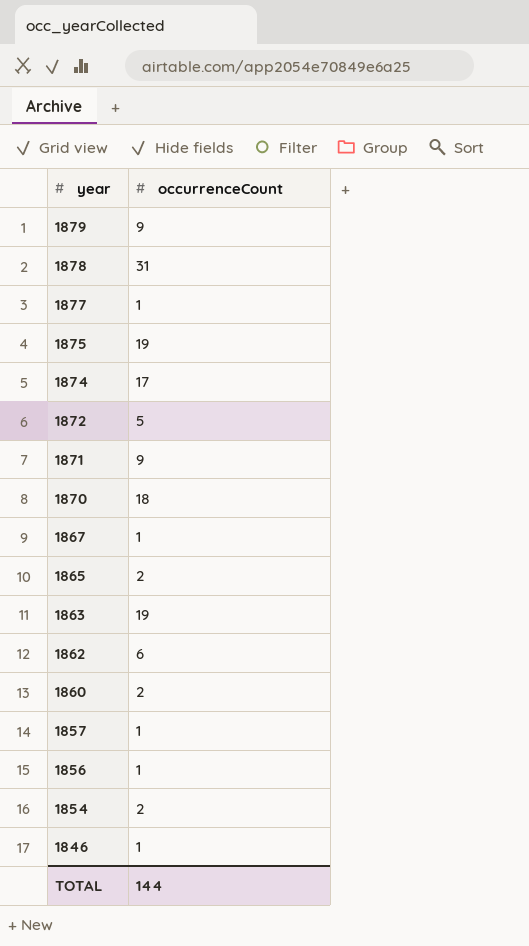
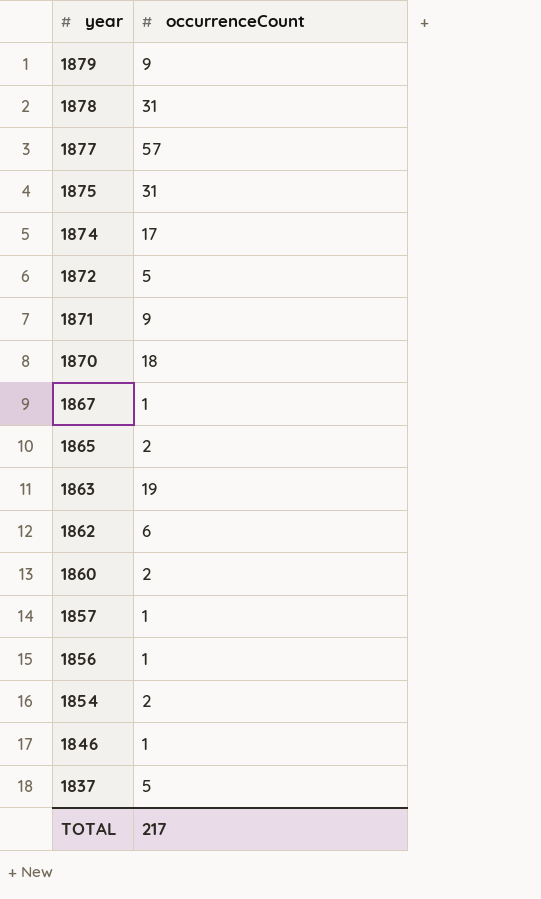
1877 | occurrenceCount: 1 -> 57
1875 | occurrenceCount: 19 -> 31
row 1837: none -> 5
TOTAL | occurrenceCount: 144 -> 217

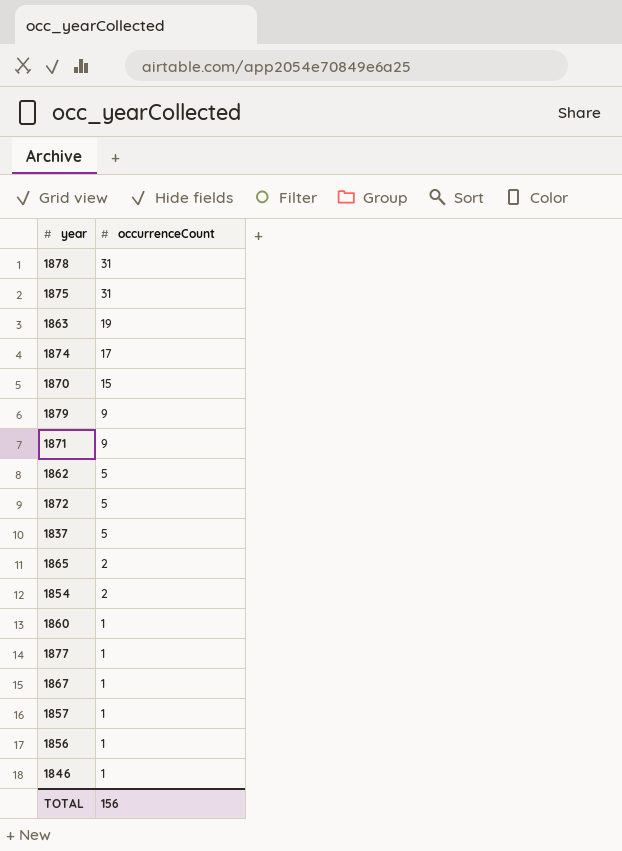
row order: year descending -> occurrenceCount descending
1870 | occurrenceCount: 18 -> 15
1862 | occurrenceCount: 6 -> 5
1860 | occurrenceCount: 2 -> 1
1877 | occurrenceCount: 57 -> 1
TOTAL | occurrenceCount: 217 -> 156

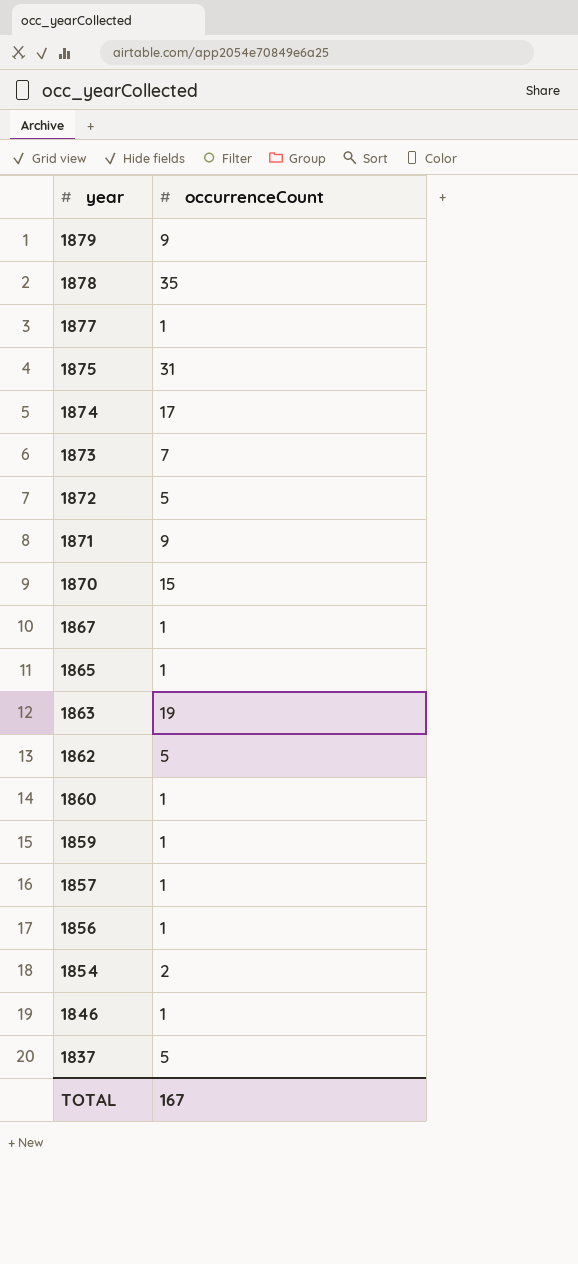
row order: occurrenceCount descending -> year descending
1878 | occurrenceCount: 31 -> 35
row 1873: none -> 7
1865 | occurrenceCount: 2 -> 1
row 1859: none -> 1
TOTAL | occurrenceCount: 156 -> 167

